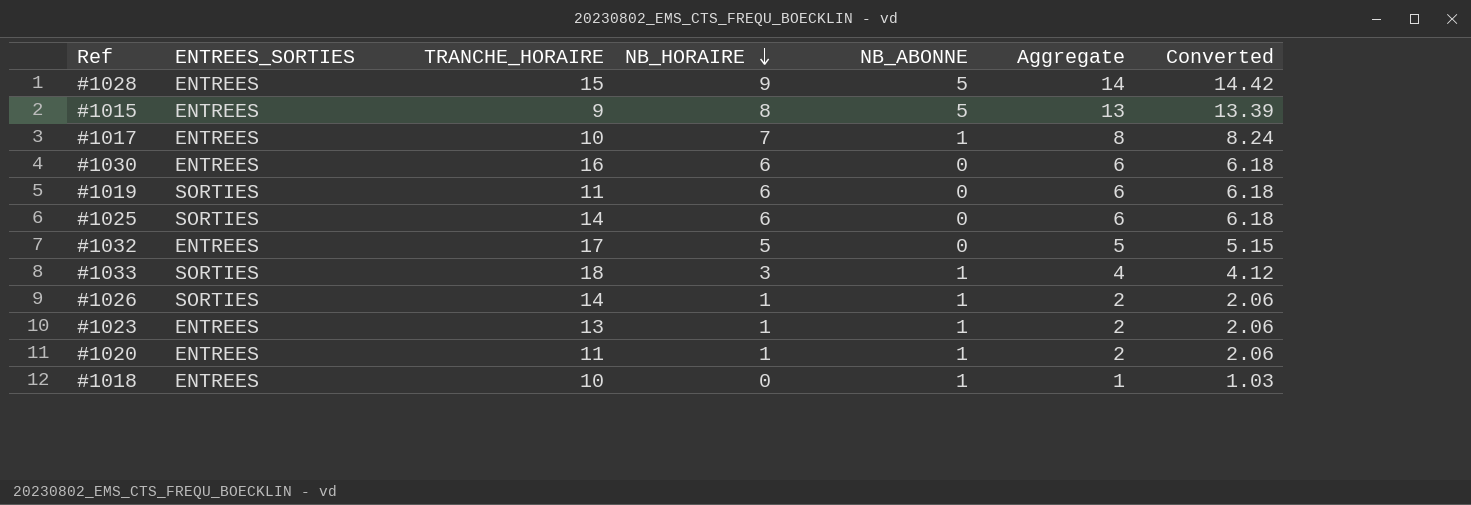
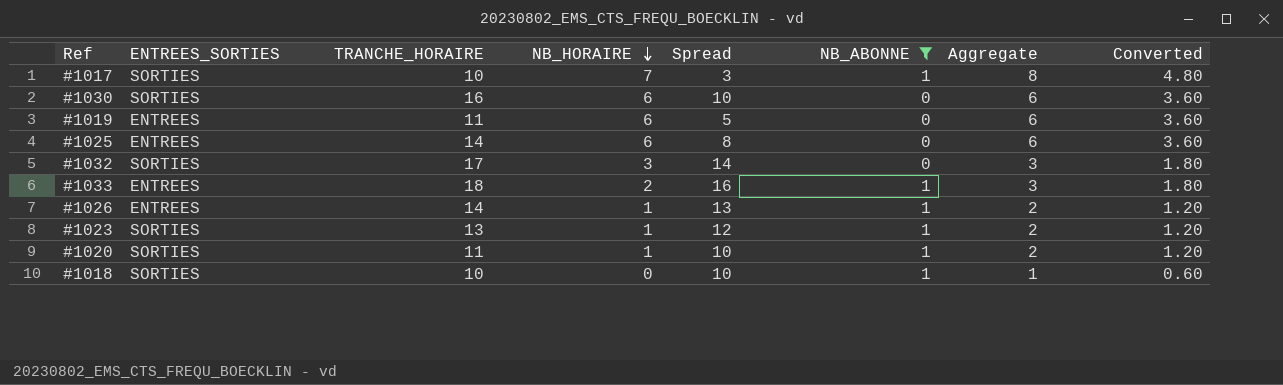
filter: none -> NB_ABONNE != 5
column Spread | formula: none -> [TRANCHE_HORAIRE] - [NB_HORAIRE]
column Converted | formula: [Aggregate] * 1.03 -> [Aggregate] * 0.6
#1017 | ENTREES_SORTIES: ENTREES -> SORTIES
#1030 | ENTREES_SORTIES: ENTREES -> SORTIES
#1019 | ENTREES_SORTIES: SORTIES -> ENTREES
#1025 | ENTREES_SORTIES: SORTIES -> ENTREES
#1032 | ENTREES_SORTIES: ENTREES -> SORTIES
#1032 | NB_HORAIRE: 5 -> 3
#1032 | Aggregate: 5 -> 3
#1033 | ENTREES_SORTIES: SORTIES -> ENTREES
#1033 | NB_HORAIRE: 3 -> 2
#1033 | Aggregate: 4 -> 3
#1026 | ENTREES_SORTIES: SORTIES -> ENTREES
#1023 | ENTREES_SORTIES: ENTREES -> SORTIES
#1020 | ENTREES_SORTIES: ENTREES -> SORTIES
#1018 | ENTREES_SORTIES: ENTREES -> SORTIES

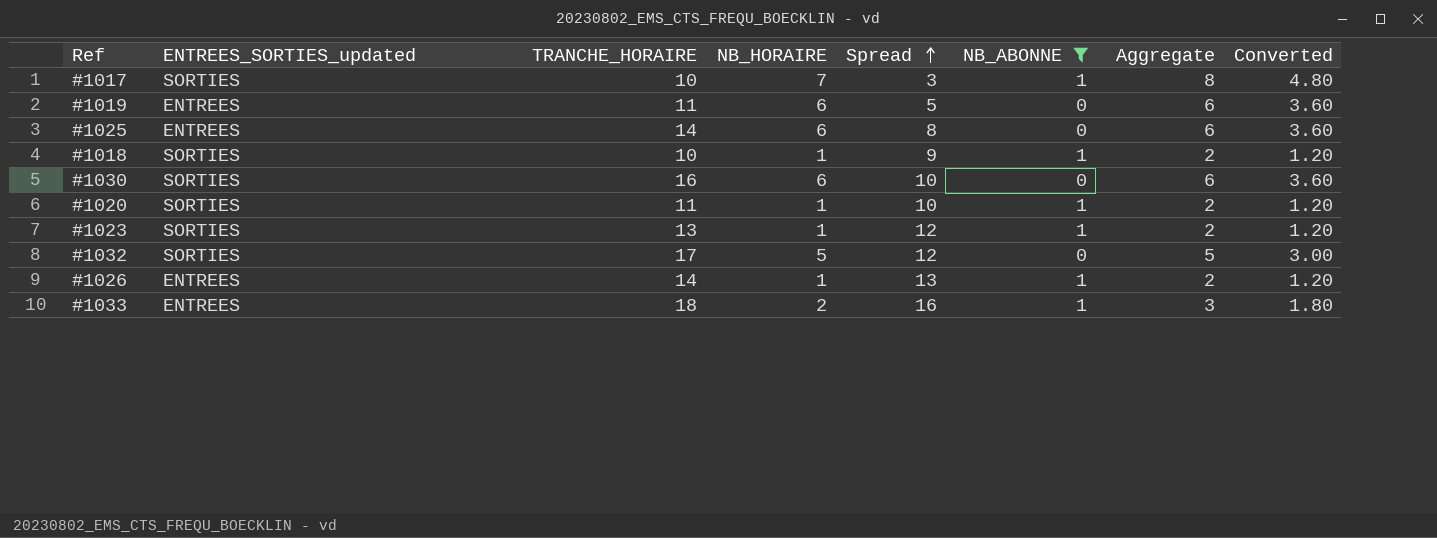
row order: NB_HORAIRE descending -> Spread ascending
column name: ENTREES_SORTIES -> ENTREES_SORTIES_updated
#1018 | NB_HORAIRE: 0 -> 1
#1018 | Spread: 10 -> 9
#1018 | Aggregate: 1 -> 2
#1018 | Converted: 0.60 -> 1.20
#1032 | NB_HORAIRE: 3 -> 5
#1032 | Spread: 14 -> 12
#1032 | Aggregate: 3 -> 5
#1032 | Converted: 1.80 -> 3.00

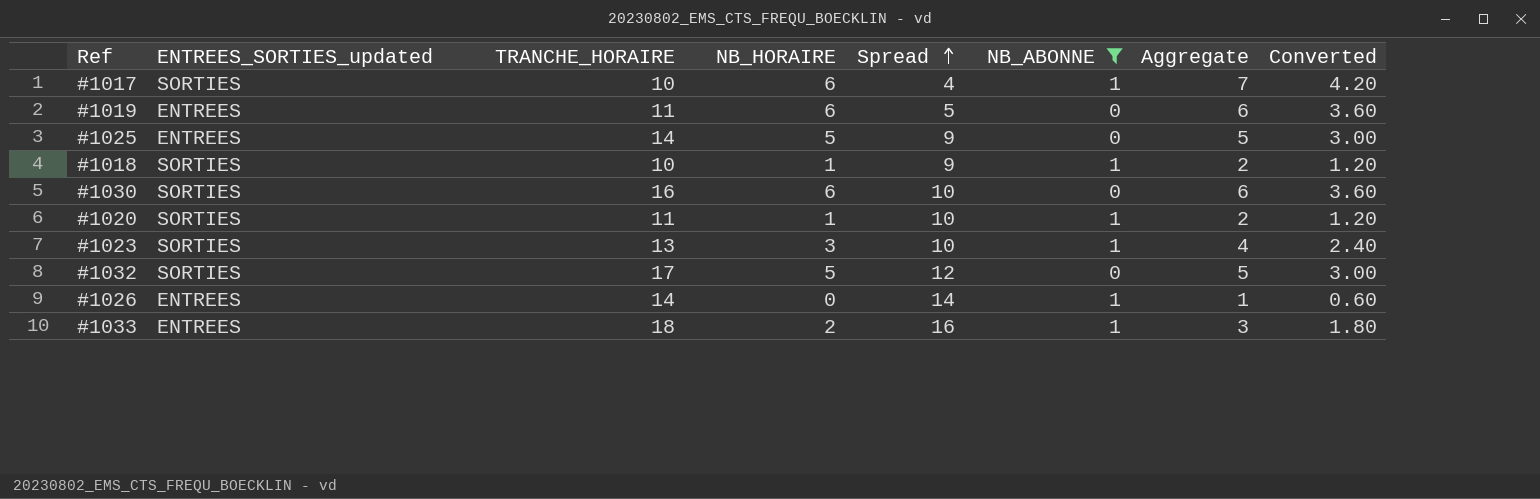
#1017 | NB_HORAIRE: 7 -> 6
#1017 | Spread: 3 -> 4
#1017 | Aggregate: 8 -> 7
#1017 | Converted: 4.80 -> 4.20
#1025 | NB_HORAIRE: 6 -> 5
#1025 | Spread: 8 -> 9
#1025 | Aggregate: 6 -> 5
#1025 | Converted: 3.60 -> 3.00
#1023 | NB_HORAIRE: 1 -> 3
#1023 | Spread: 12 -> 10
#1023 | Aggregate: 2 -> 4
#1023 | Converted: 1.20 -> 2.40
#1026 | NB_HORAIRE: 1 -> 0
#1026 | Spread: 13 -> 14
#1026 | Aggregate: 2 -> 1
#1026 | Converted: 1.20 -> 0.60

